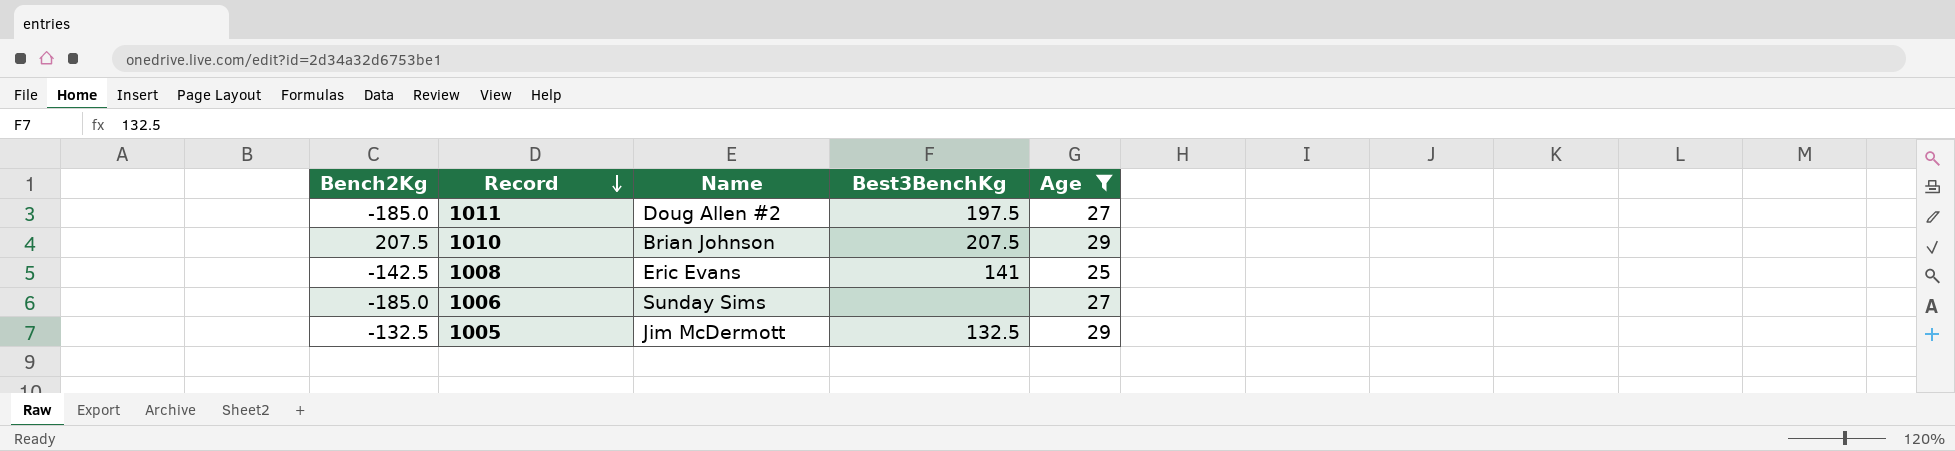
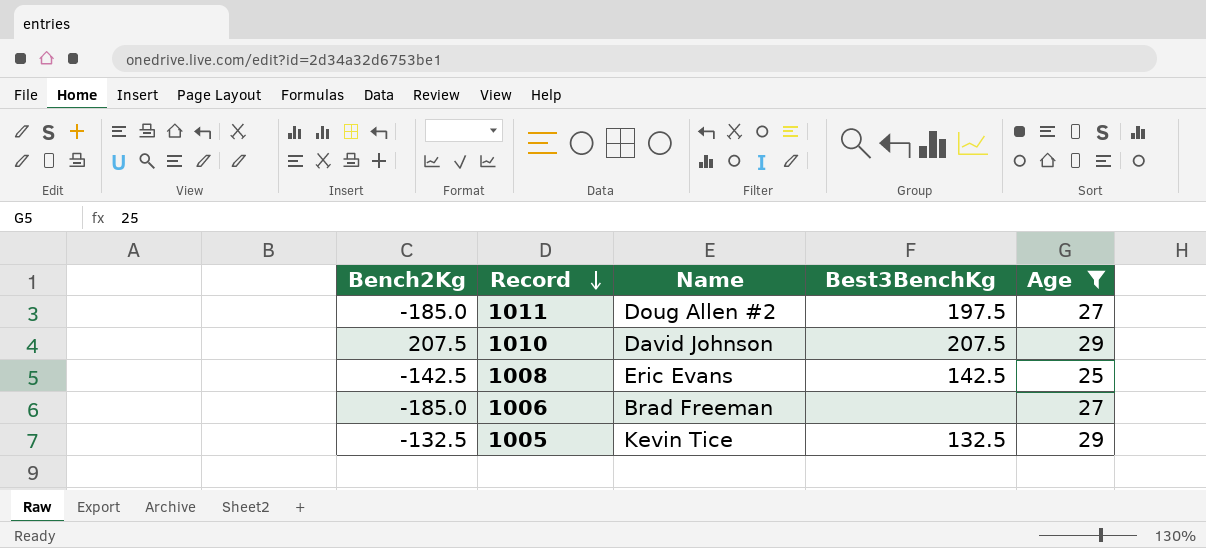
1010 | Name: Brian Johnson -> David Johnson
1008 | Best3BenchKg: 141 -> 142.5
1006 | Name: Sunday Sims -> Brad Freeman
1005 | Name: Jim McDermott -> Kevin Tice

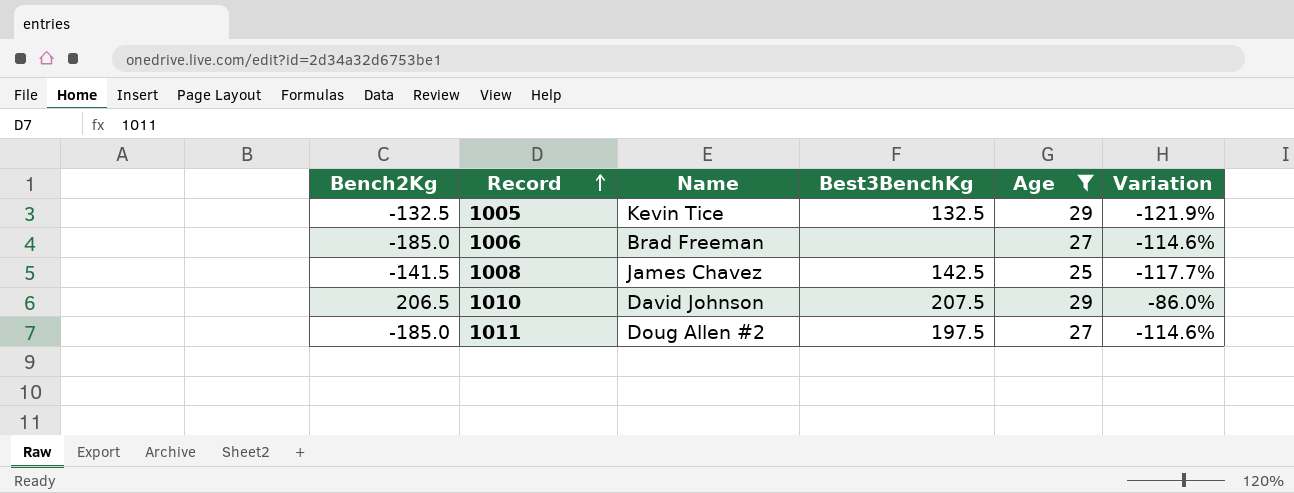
row order: Record descending -> Record ascending
column Variation | formula: none -> ([Age] - [Bench2Kg]) / [Bench2Kg]
1008 | Bench2Kg: -142.5 -> -141.5
1008 | Name: Eric Evans -> James Chavez
1010 | Bench2Kg: 207.5 -> 206.5

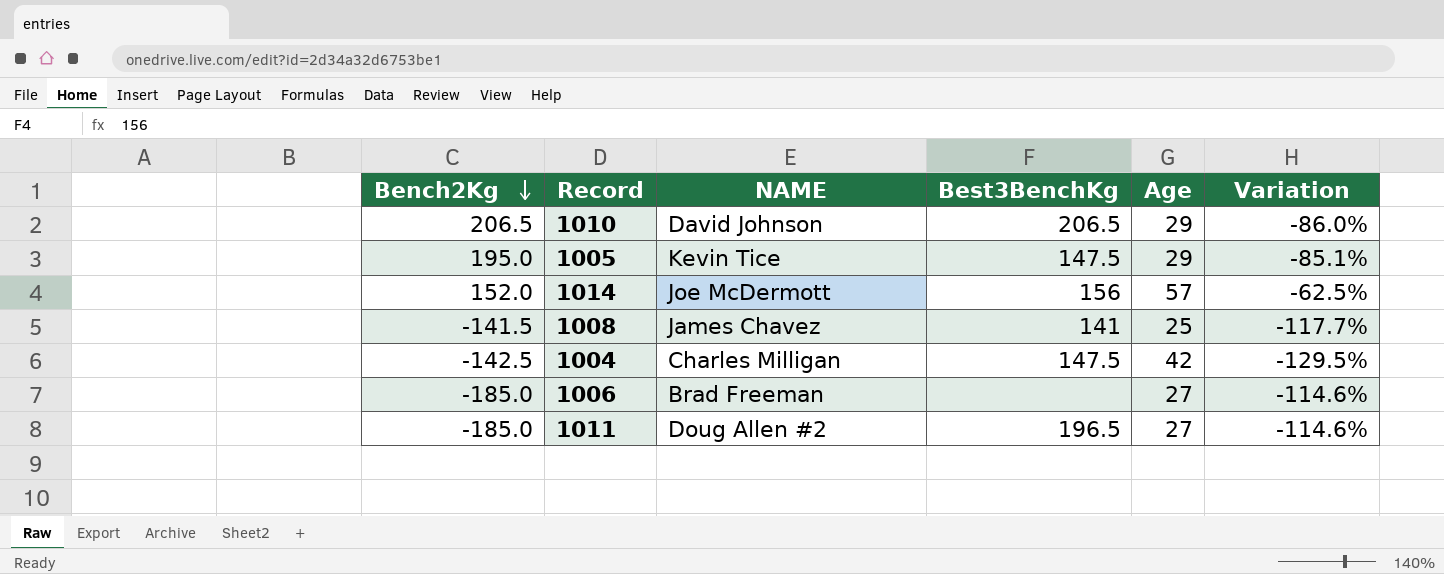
filter: Age <= 29 -> none
row order: Record ascending -> Bench2Kg descending
column name: Name -> NAME
1010 | Best3BenchKg: 207.5 -> 206.5
1005 | Bench2Kg: -132.5 -> 195.0
1005 | Best3BenchKg: 132.5 -> 147.5
1005 | Variation: -121.9% -> -85.1%
1008 | Best3BenchKg: 142.5 -> 141
1011 | Best3BenchKg: 197.5 -> 196.5

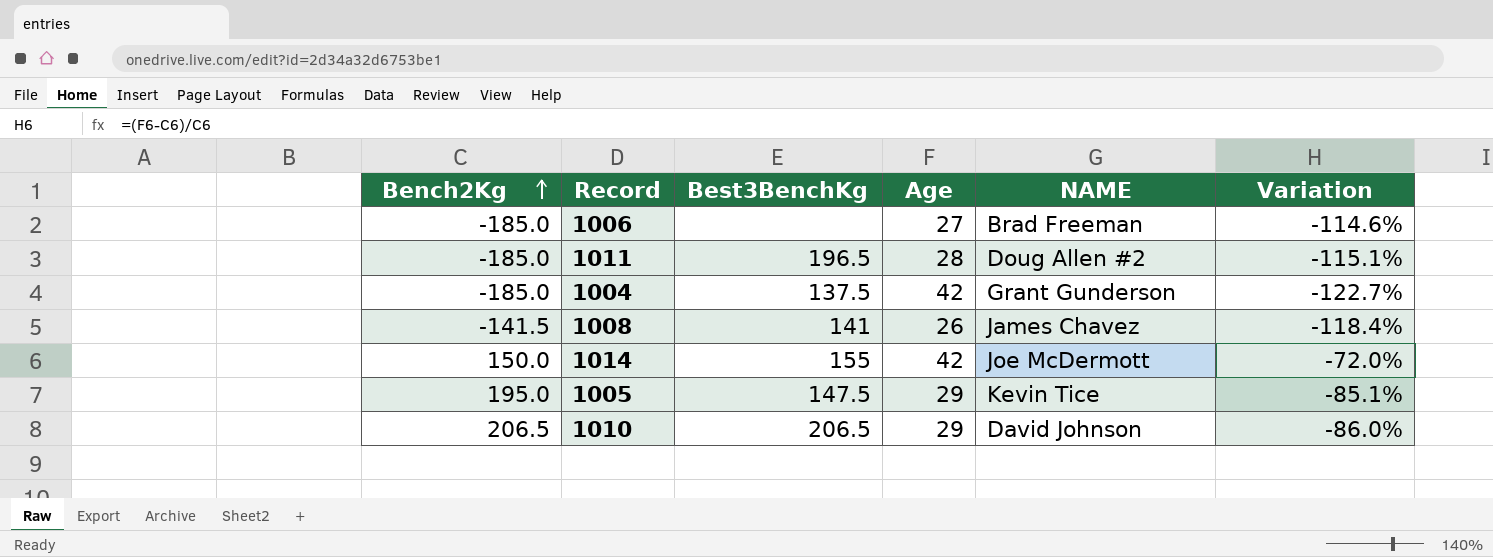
row order: Bench2Kg descending -> Bench2Kg ascending
column NAME | position: 3 -> 5
1011 | Age: 27 -> 28
1011 | Variation: -114.6% -> -115.1%
1004 | Bench2Kg: -142.5 -> -185.0
1004 | Best3BenchKg: 147.5 -> 137.5
1004 | NAME: Charles Milligan -> Grant Gunderson
1004 | Variation: -129.5% -> -122.7%
1008 | Age: 25 -> 26
1008 | Variation: -117.7% -> -118.4%
1014 | Bench2Kg: 152.0 -> 150.0
1014 | Best3BenchKg: 156 -> 155
1014 | Age: 57 -> 42
1014 | Variation: -62.5% -> -72.0%

